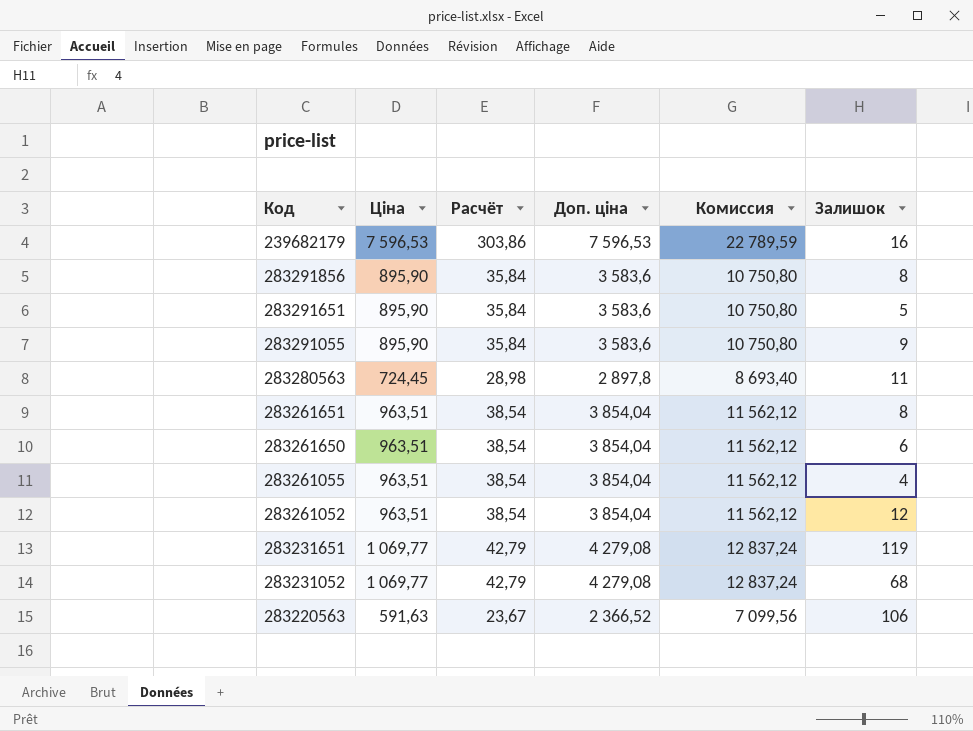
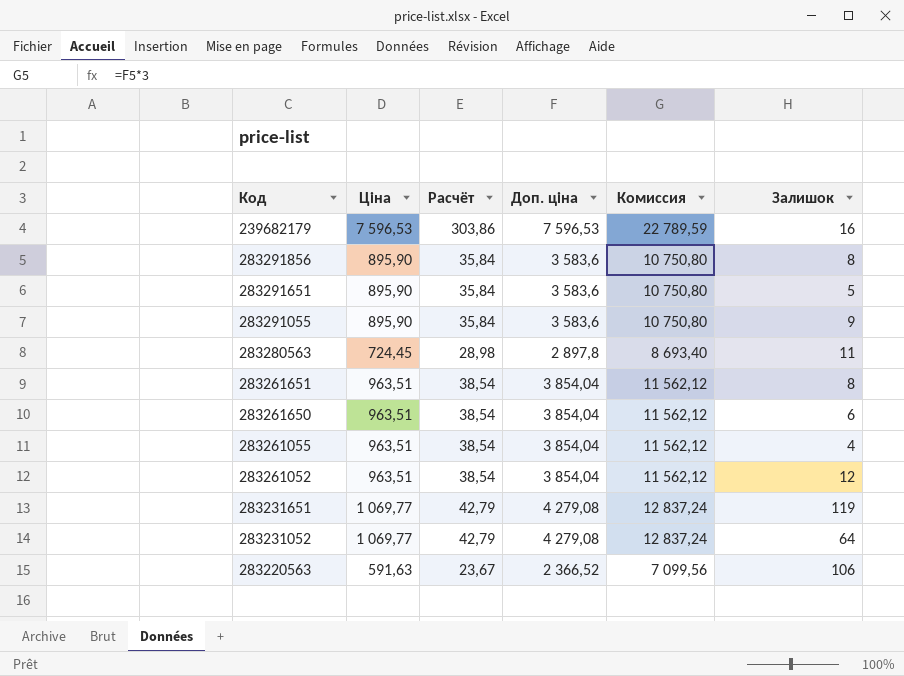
283231052 | Залишок: 68 -> 64

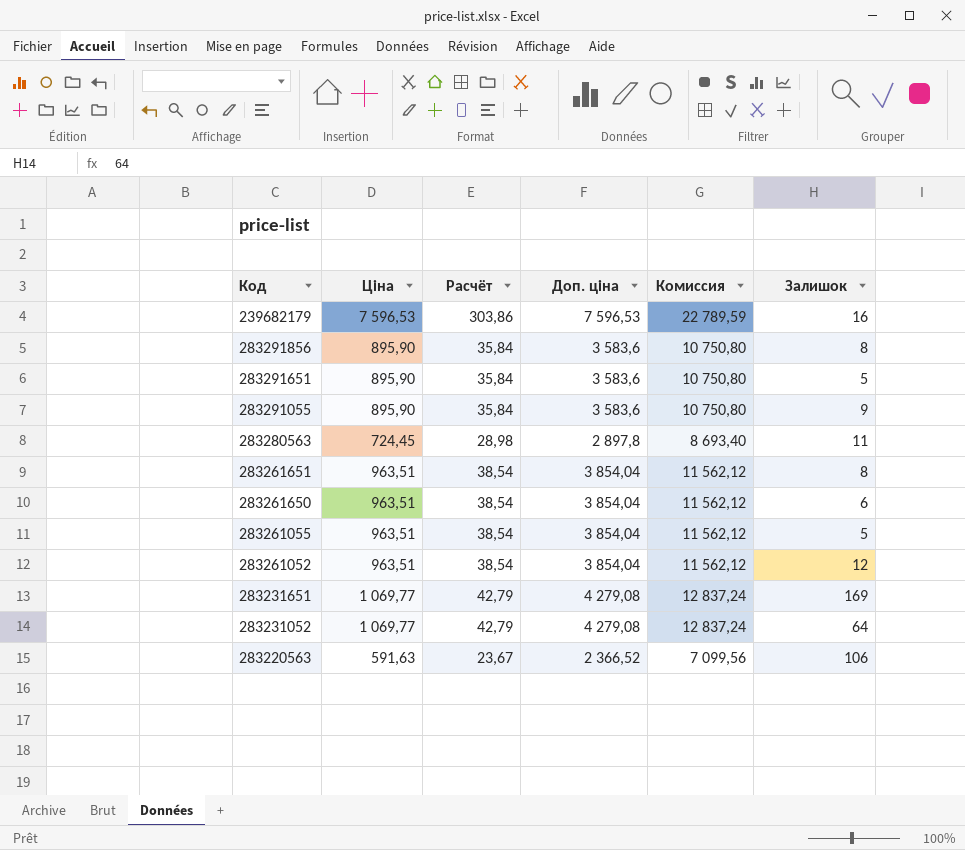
283261055 | Залишок: 4 -> 5
283231651 | Залишок: 119 -> 169

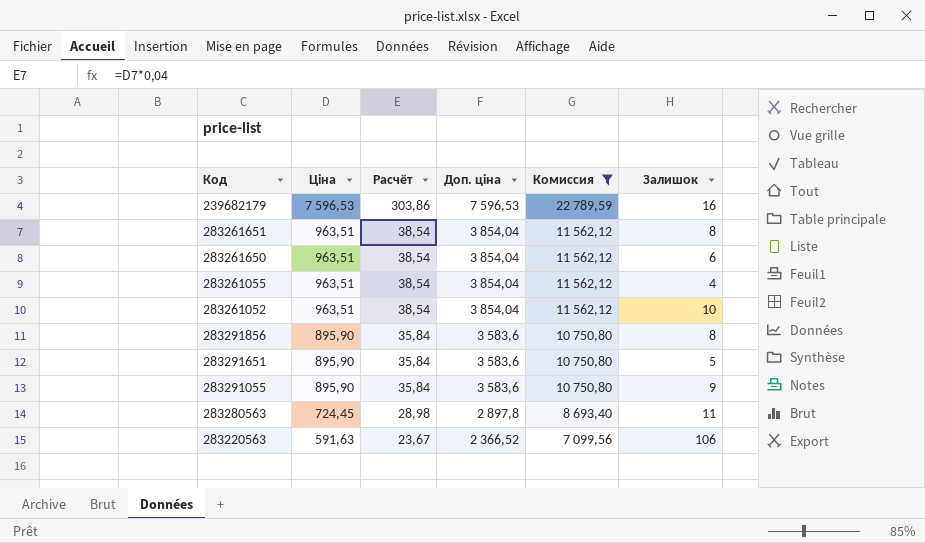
filter: none -> Комиссия != 12 837,24
row order: none -> Ціна descending
283261055 | Залишок: 5 -> 4
283261052 | Залишок: 12 -> 10

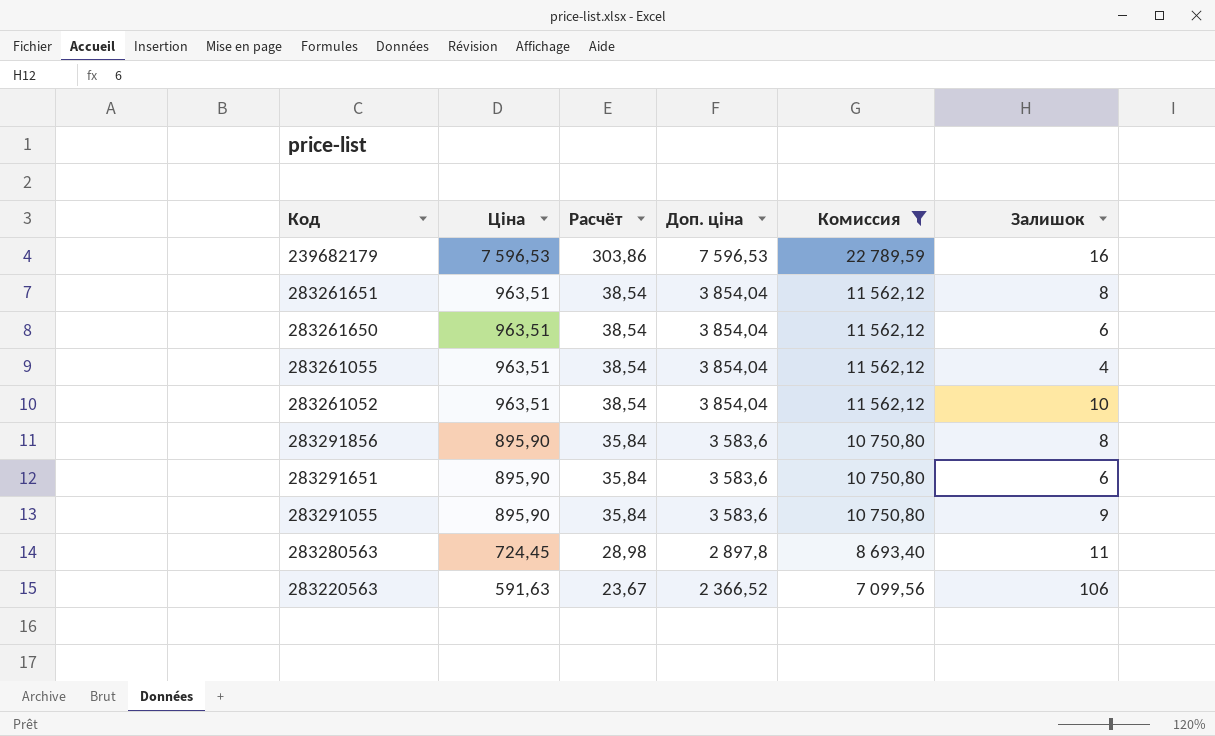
283291651 | Залишок: 5 -> 6

